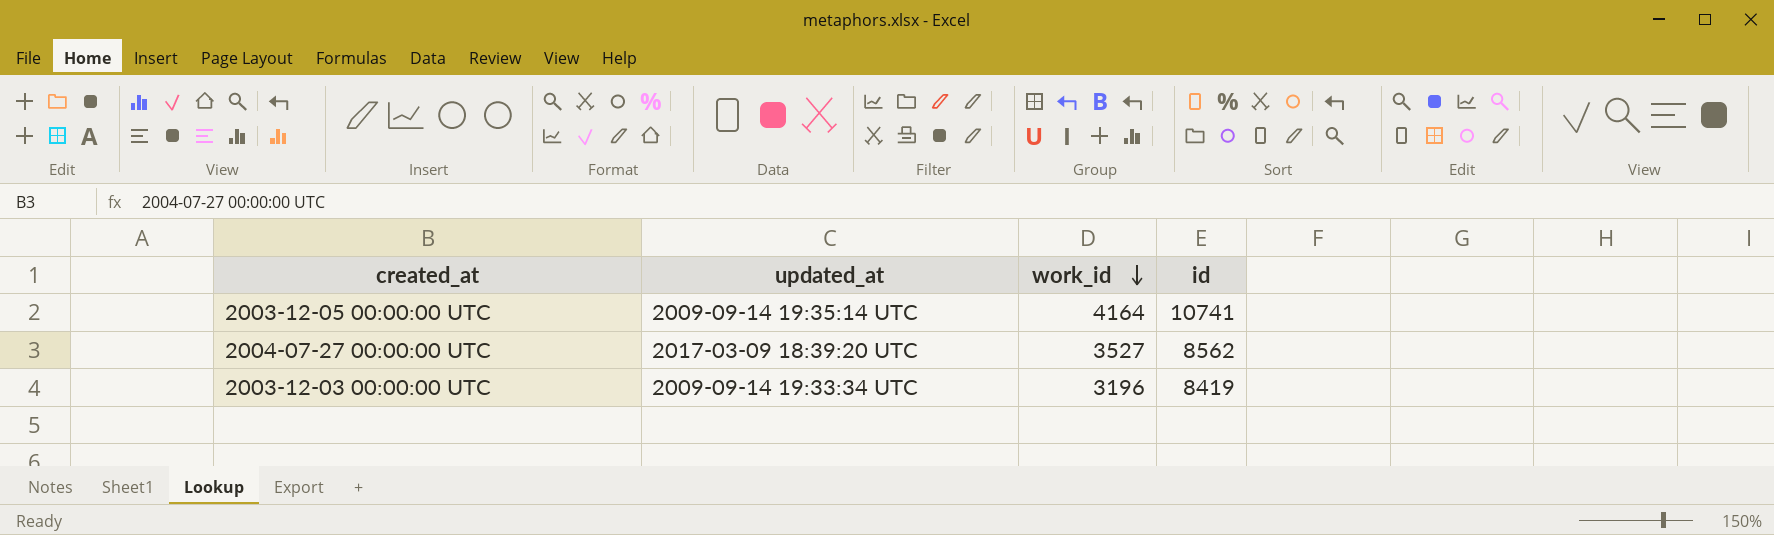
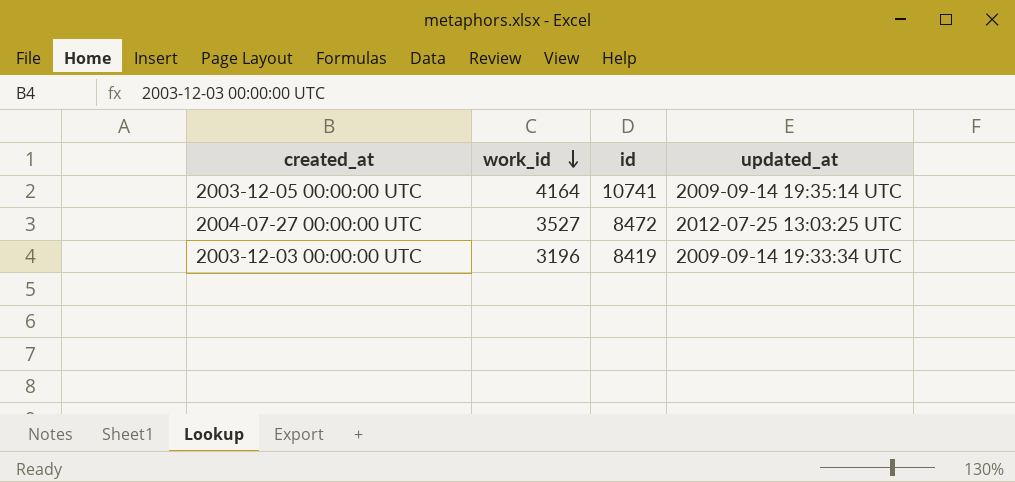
column updated_at | position: 2 -> 4
2004-07-27 00:00:00 UTC | id: 8562 -> 8472
2004-07-27 00:00:00 UTC | updated_at: 2017-03-09 18:39:20 UTC -> 2012-07-25 13:03:25 UTC

